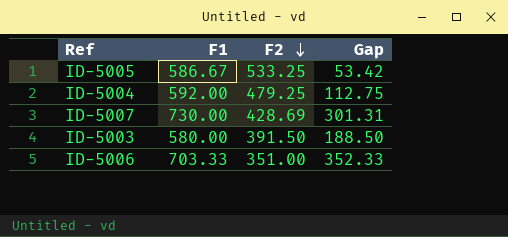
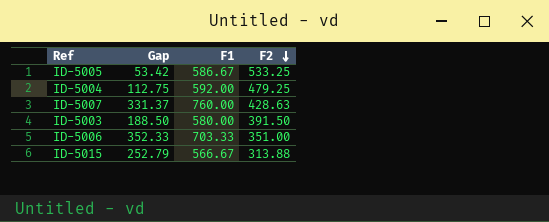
column Gap | position: 4 -> 2
ID-5007 | Gap: 301.31 -> 331.37
ID-5007 | F1: 730.00 -> 760.00
ID-5007 | F2: 428.69 -> 428.63
row ID-5015: none -> 252.79 | 566.67 | 313.88

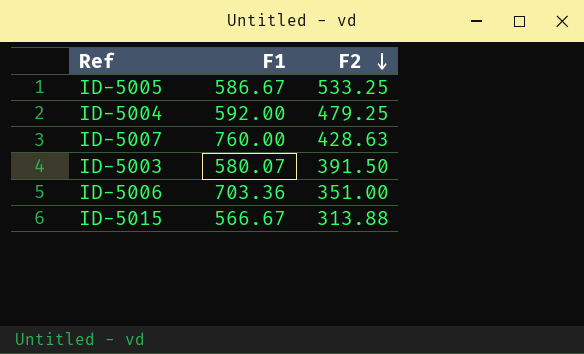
column Gap | formula: [F1] - [F2] -> none
ID-5003 | F1: 580.00 -> 580.07
ID-5006 | F1: 703.33 -> 703.36

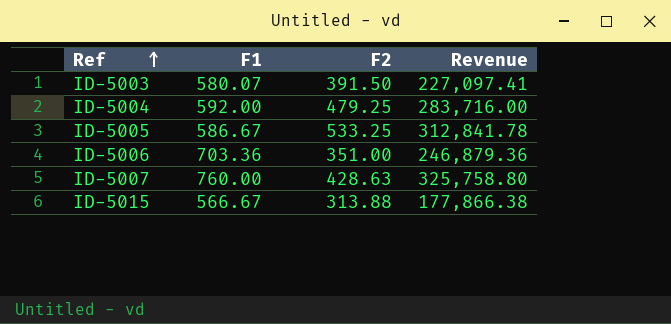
row order: F2 descending -> Ref ascending
column Revenue | formula: none -> [F1] * [F2]

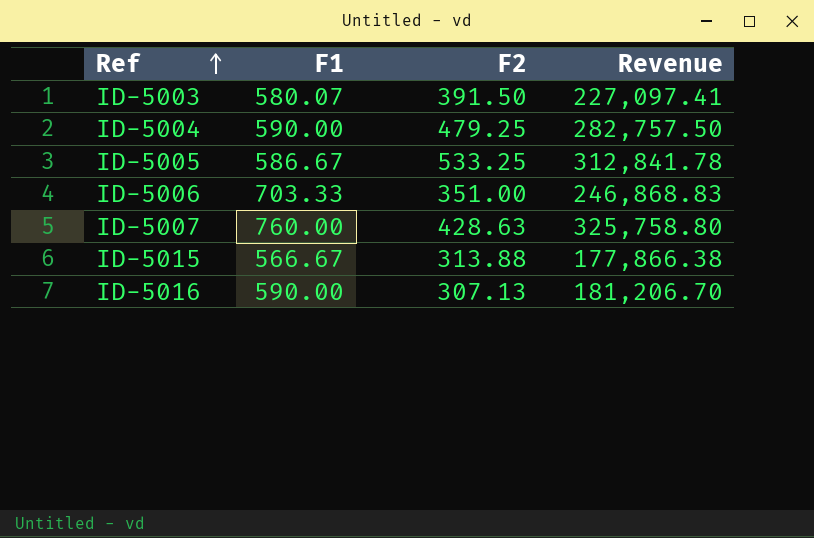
ID-5004 | F1: 592.00 -> 590.00
ID-5004 | Revenue: 283,716.00 -> 282,757.50
ID-5006 | F1: 703.36 -> 703.33
ID-5006 | Revenue: 246,879.36 -> 246,868.83
row ID-5016: none -> 590.00 | 307.13 | 181,206.70

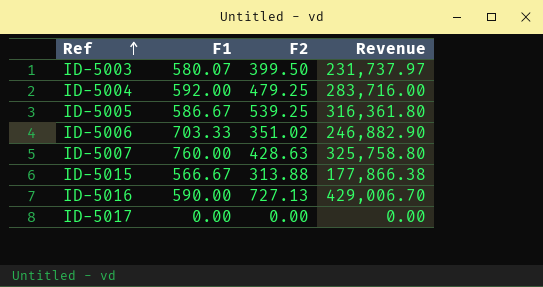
ID-5003 | F2: 391.50 -> 399.50
ID-5003 | Revenue: 227,097.41 -> 231,737.97
ID-5004 | F1: 590.00 -> 592.00
ID-5004 | Revenue: 282,757.50 -> 283,716.00
ID-5005 | F2: 533.25 -> 539.25
ID-5005 | Revenue: 312,841.78 -> 316,361.80
ID-5006 | F2: 351.00 -> 351.02
ID-5006 | Revenue: 246,868.83 -> 246,882.90
ID-5016 | F2: 307.13 -> 727.13
ID-5016 | Revenue: 181,206.70 -> 429,006.70
row ID-5017: none -> 0.00 | 0.00 | 0.00

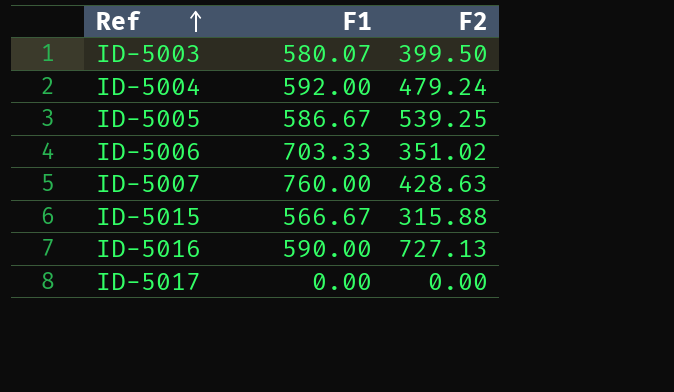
column Revenue | formula: [F1] * [F2] -> none
ID-5004 | F2: 479.25 -> 479.24
ID-5015 | F2: 313.88 -> 315.88

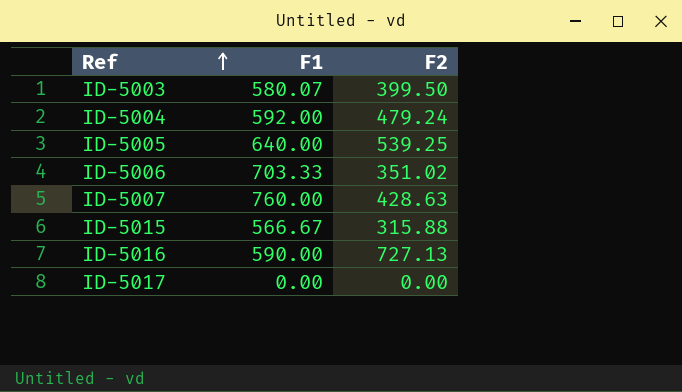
ID-5005 | F1: 586.67 -> 640.00

